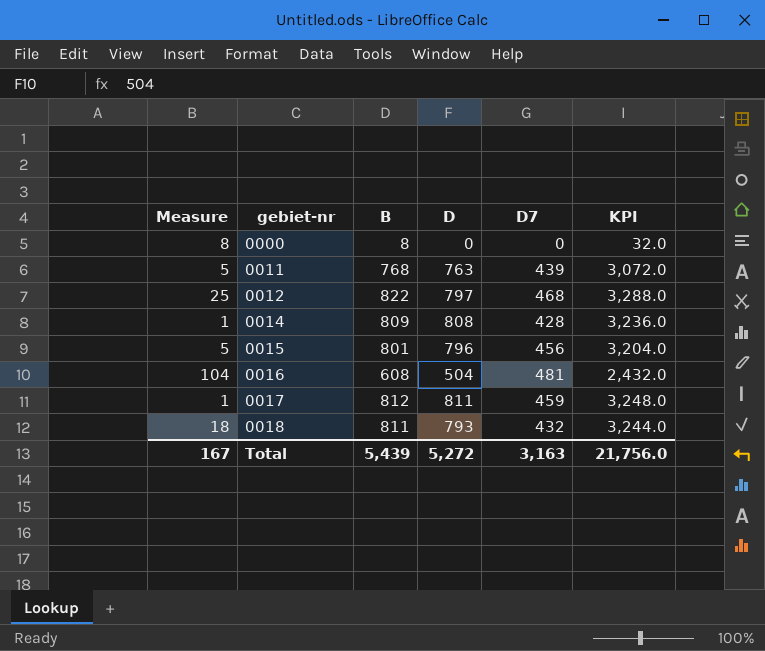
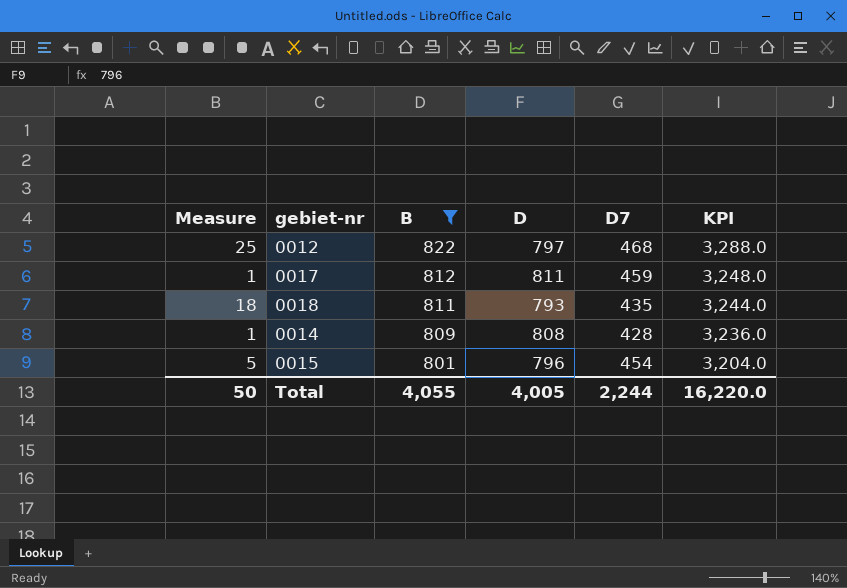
filter: none -> B >= 801
row order: gebiet-nr ascending -> B descending
0018 | D7: 432 -> 435
0015 | D7: 456 -> 454
Total | Measure: 167 -> 50
Total | B: 5,439 -> 4,055
Total | D: 5,272 -> 4,005
Total | D7: 3,163 -> 2,244
Total | KPI: 21,756.0 -> 16,220.0

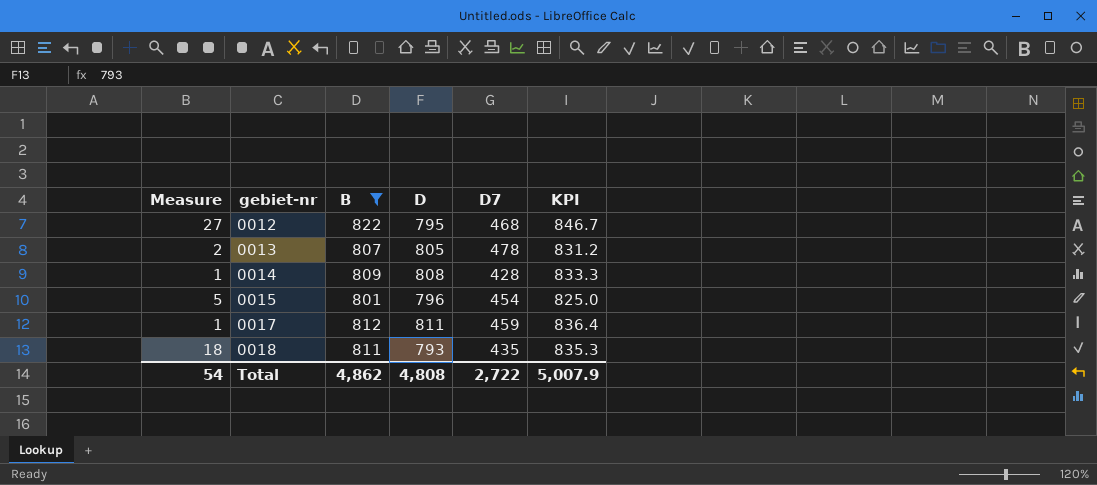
row order: B descending -> gebiet-nr ascending
column KPI | formula: [B] * 4 -> [B] * 1.03
0012 | Measure: 25 -> 27
0012 | D: 797 -> 795
row 0013: none -> 2 | 807 | 805 | 478 | 831.2
Total | Measure: 50 -> 54
Total | B: 4,055 -> 4,862
Total | D: 4,005 -> 4,808
Total | D7: 2,244 -> 2,722
Total | KPI: 16,220.0 -> 5,007.9

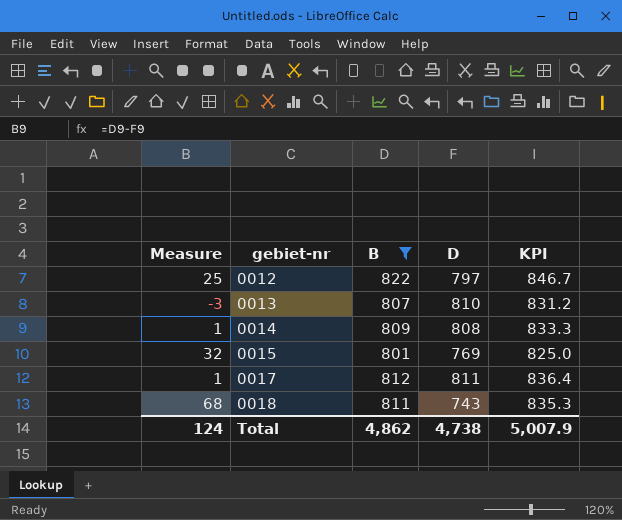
column D7 | position: 5 -> none
0012 | Measure: 27 -> 25
0012 | D: 795 -> 797
0013 | Measure: 2 -> -3
0013 | D: 805 -> 810
0015 | Measure: 5 -> 32
0015 | D: 796 -> 769
0018 | Measure: 18 -> 68
0018 | D: 793 -> 743
Total | Measure: 54 -> 124
Total | D: 4,808 -> 4,738

